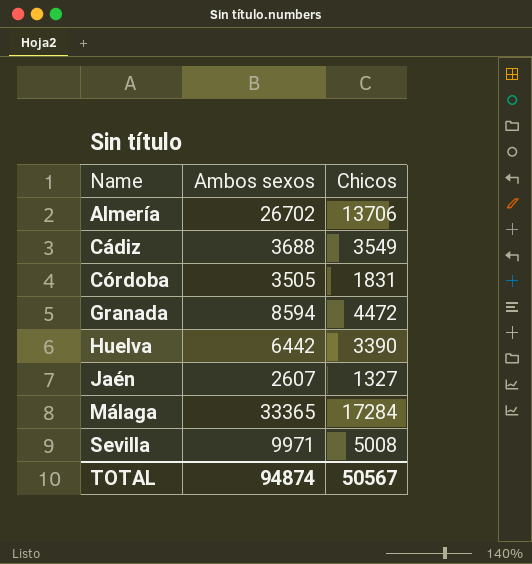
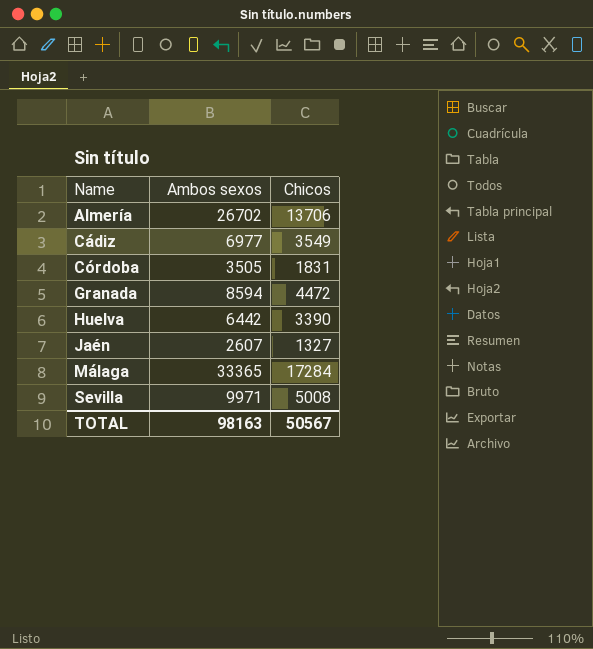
Cádiz | Ambos sexos: 3688 -> 6977
TOTAL | Ambos sexos: 94874 -> 98163

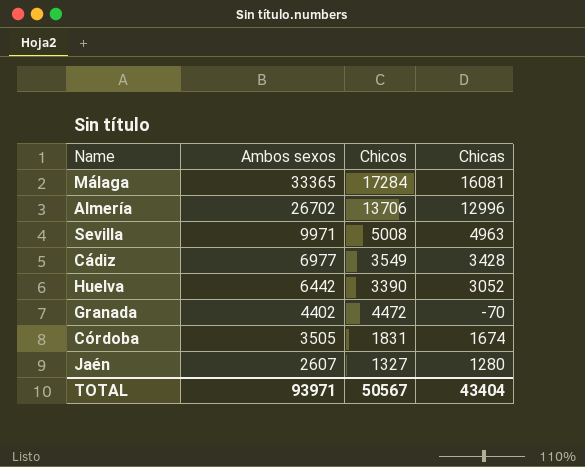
row order: Name ascending -> Ambos sexos descending
column Chicas | formula: none -> [Ambos sexos] - [Chicos]
Granada | Ambos sexos: 8594 -> 4402
TOTAL | Ambos sexos: 98163 -> 93971

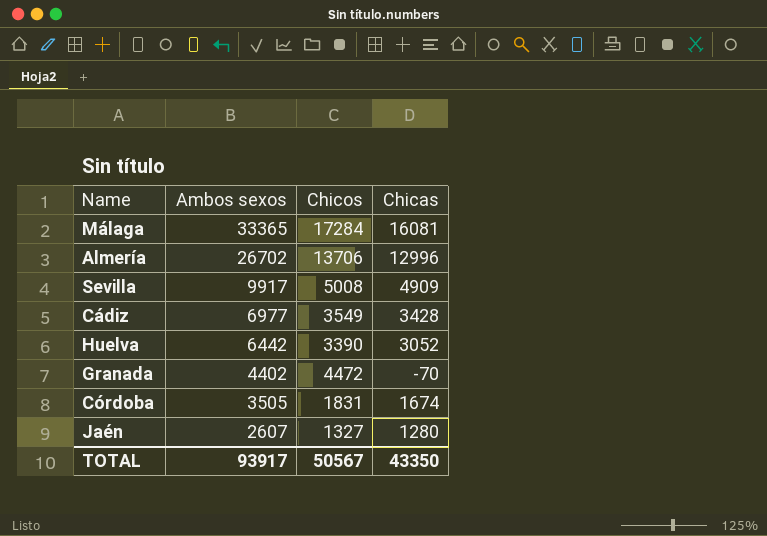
Sevilla | Ambos sexos: 9971 -> 9917
Sevilla | Chicas: 4963 -> 4909
TOTAL | Ambos sexos: 93971 -> 93917
TOTAL | Chicas: 43404 -> 43350

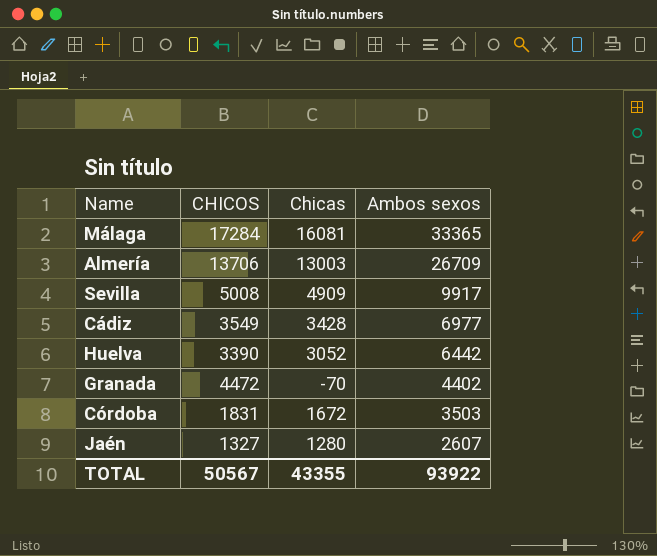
column name: Chicos -> CHICOS
column Ambos sexos | position: 2 -> 4
Almería | Chicas: 12996 -> 13003
Almería | Ambos sexos: 26702 -> 26709
Córdoba | Chicas: 1674 -> 1672
Córdoba | Ambos sexos: 3505 -> 3503
TOTAL | Chicas: 43350 -> 43355
TOTAL | Ambos sexos: 93917 -> 93922

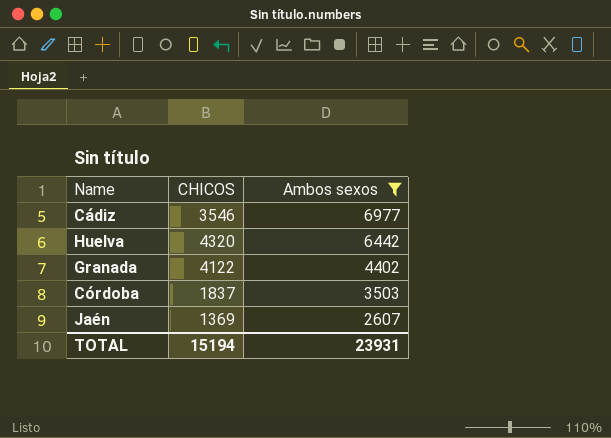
filter: none -> Ambos sexos <= 6977
column Chicas | formula: [Ambos sexos] - [CHICOS] -> none
Cádiz | CHICOS: 3549 -> 3546
Huelva | CHICOS: 3390 -> 4320
Granada | CHICOS: 4472 -> 4122
Córdoba | CHICOS: 1831 -> 1837
Jaén | CHICOS: 1327 -> 1369
TOTAL | CHICOS: 50567 -> 15194
TOTAL | Ambos sexos: 93922 -> 23931

